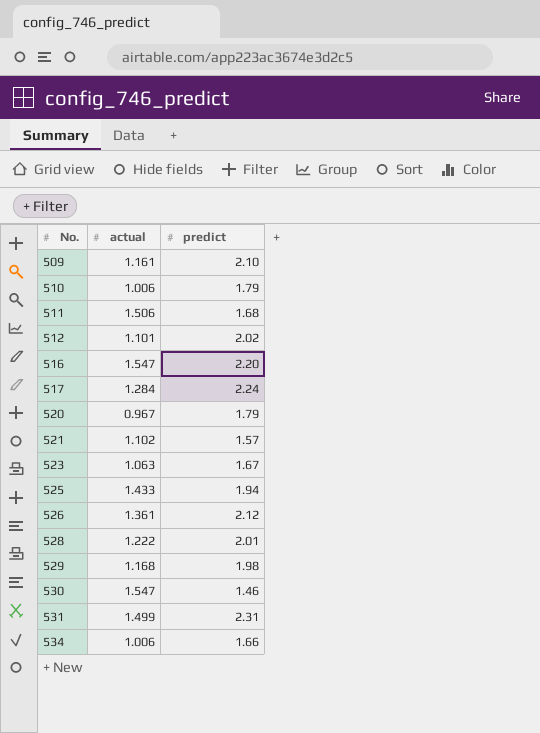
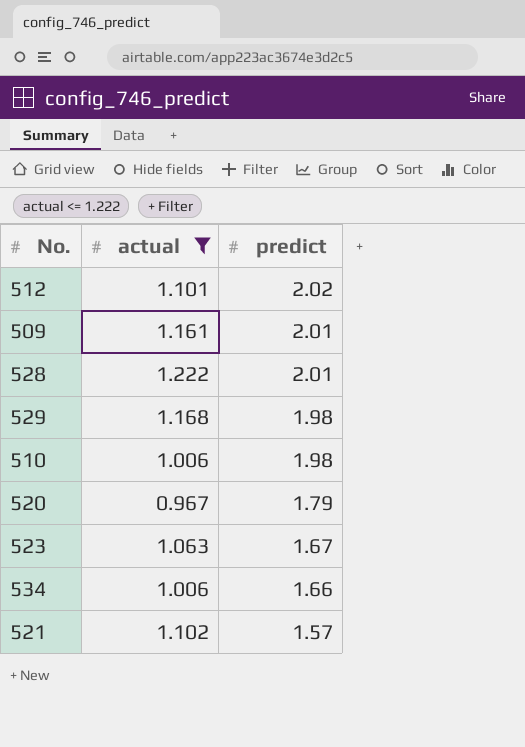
filter: none -> actual <= 1.222
row order: No. ascending -> predict descending
509 | predict: 2.10 -> 2.01
510 | predict: 1.79 -> 1.98

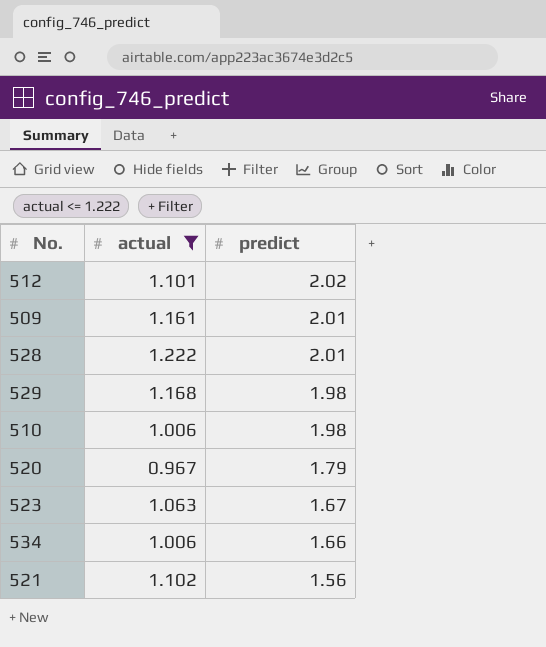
521 | predict: 1.57 -> 1.56

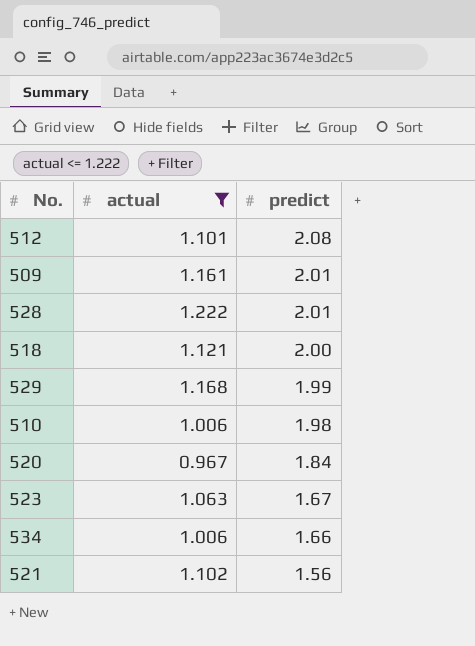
512 | predict: 2.02 -> 2.08
row 518: none -> 1.121 | 2.00
529 | predict: 1.98 -> 1.99
520 | predict: 1.79 -> 1.84

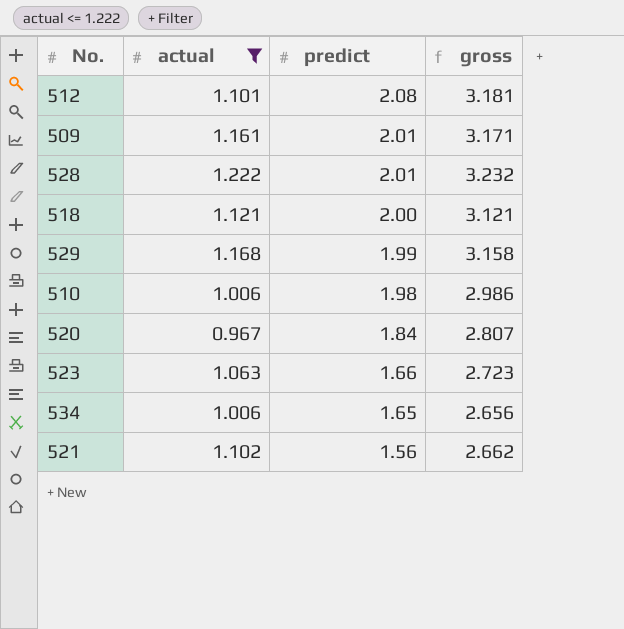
column gross | formula: none -> [actual] + [predict]
523 | predict: 1.67 -> 1.66
534 | predict: 1.66 -> 1.65

